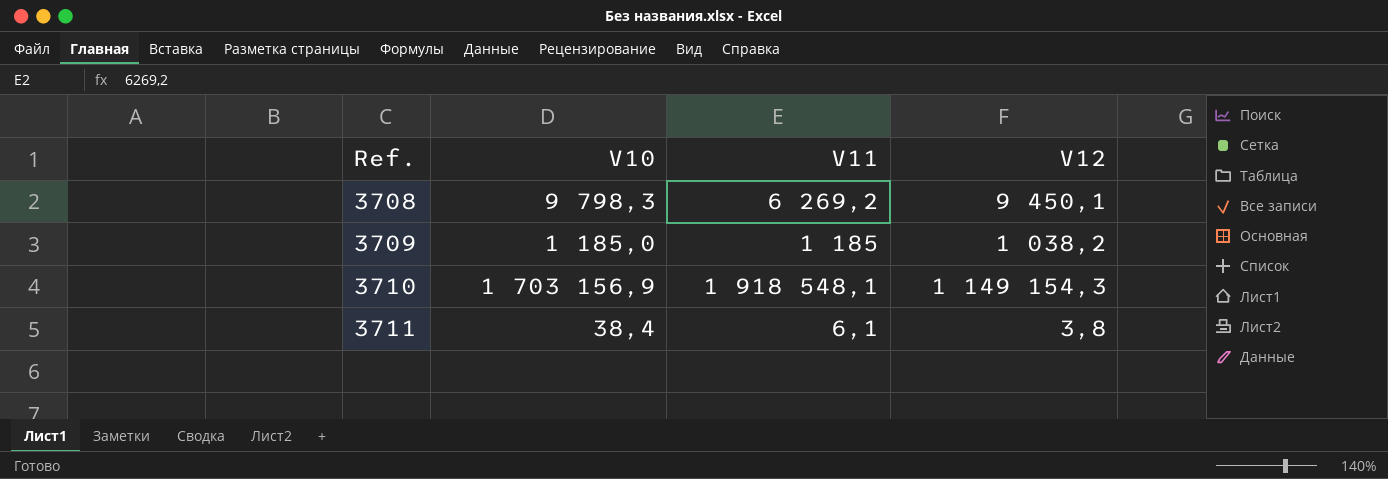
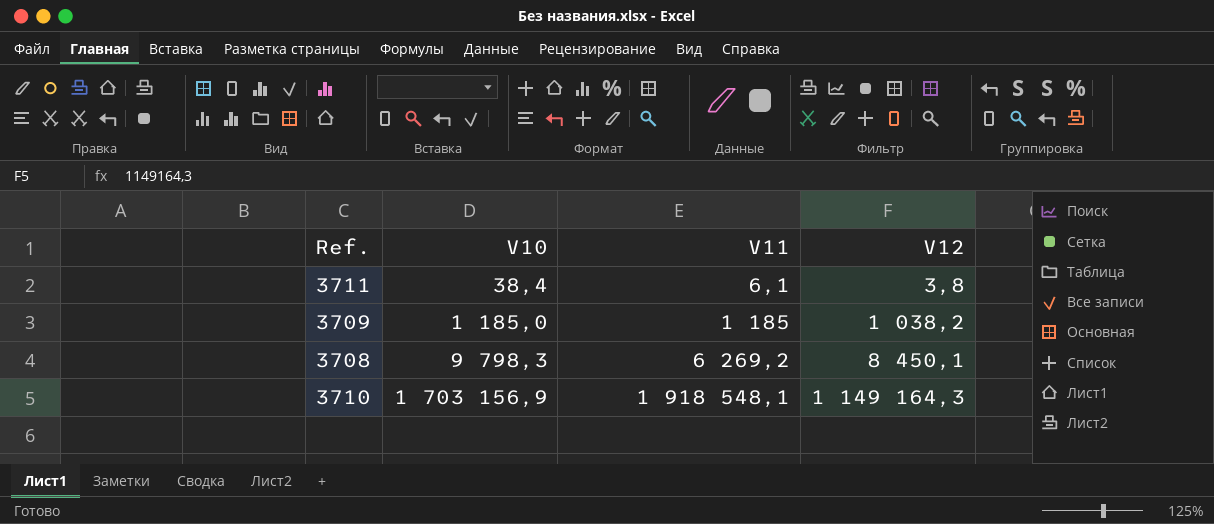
row order: Ref. ascending -> V10 ascending
3708 | V12: 9 450,1 -> 8 450,1
3710 | V12: 1 149 154,3 -> 1 149 164,3

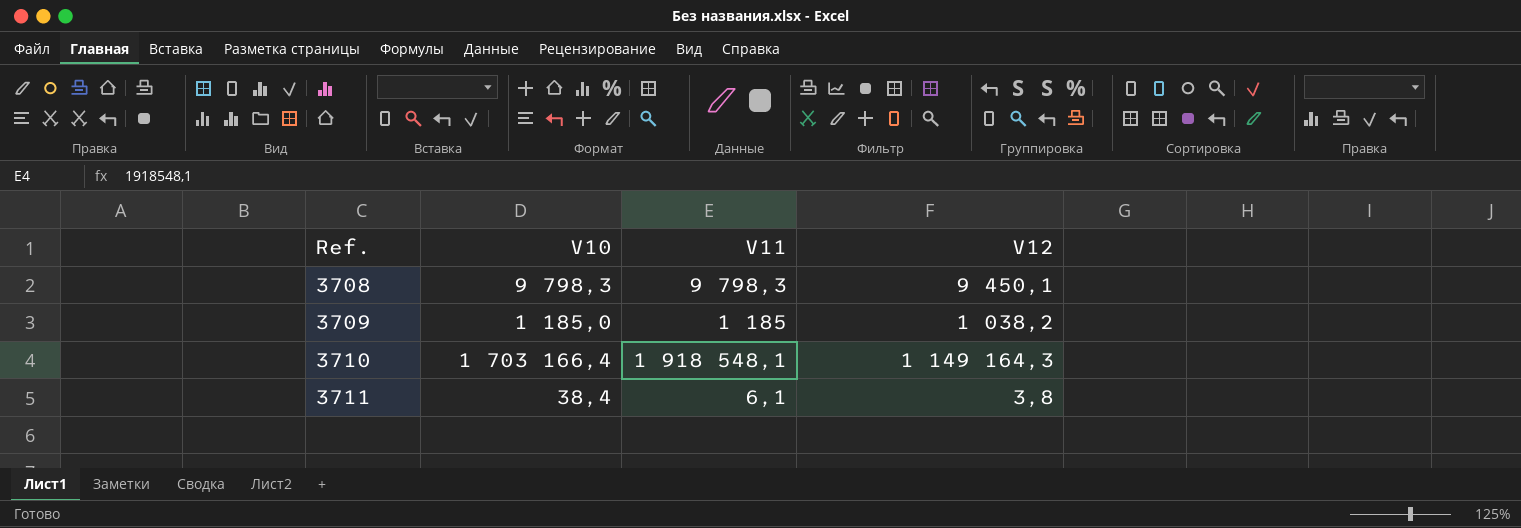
row order: V10 ascending -> Ref. ascending
3708 | V11: 6 269,2 -> 9 798,3
3708 | V12: 8 450,1 -> 9 450,1
3710 | V10: 1 703 156,9 -> 1 703 166,4

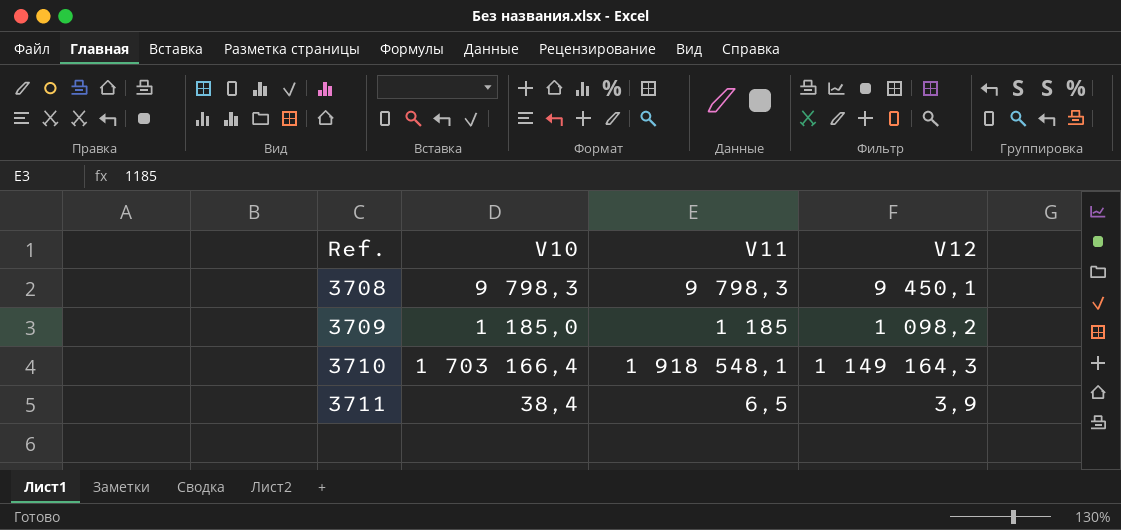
3709 | V12: 1 038,2 -> 1 098,2
3711 | V11: 6,1 -> 6,5
3711 | V12: 3,8 -> 3,9

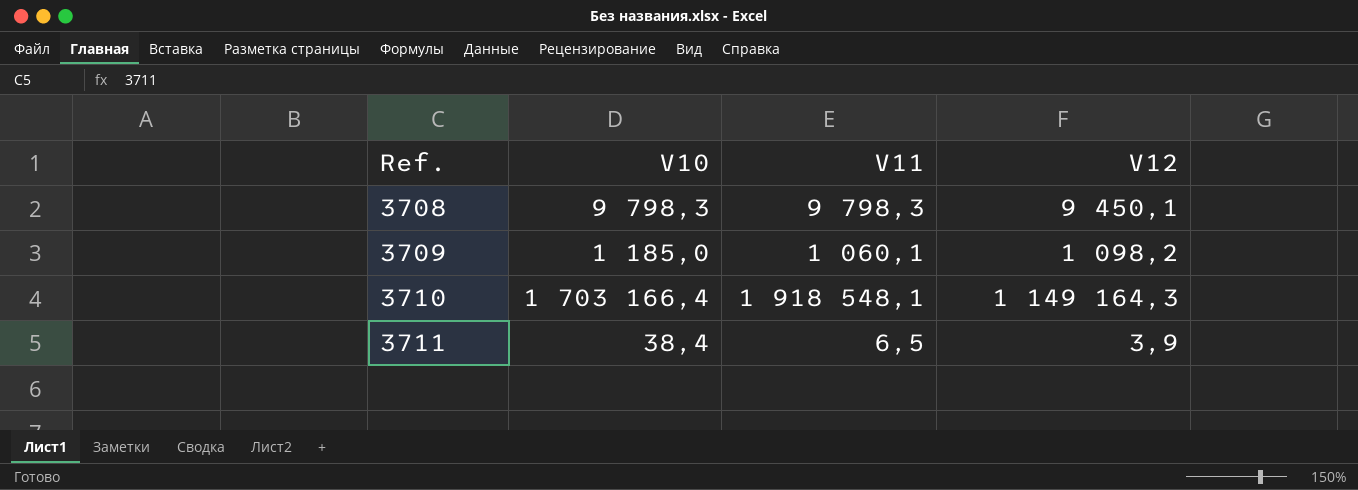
3709 | V11: 1 185 -> 1 060,1

